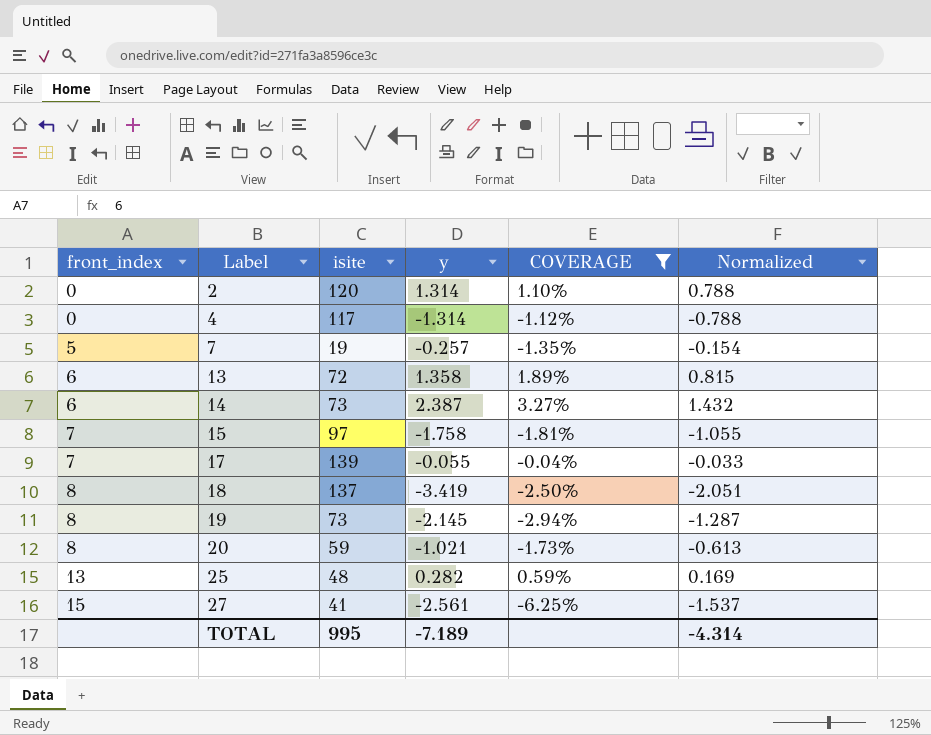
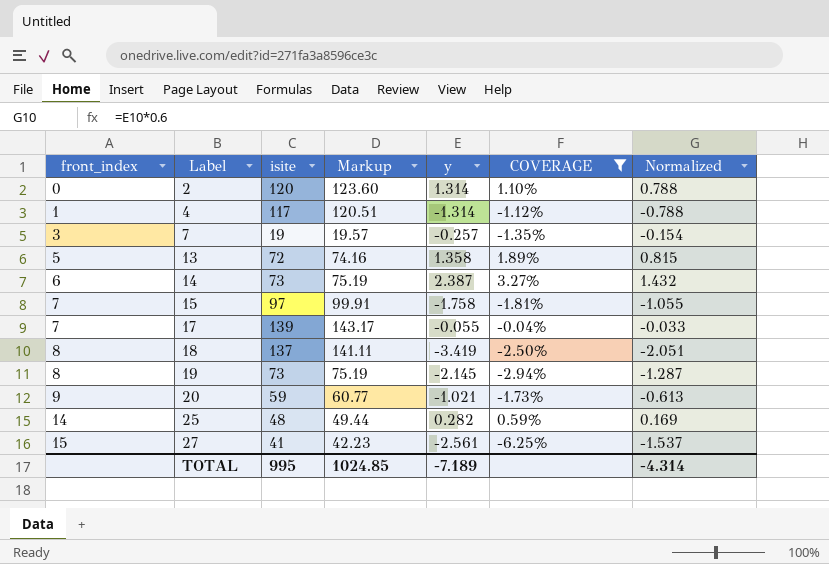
column Markup | formula: none -> [isite] * 1.03
4 | front_index: 0 -> 1
7 | front_index: 5 -> 3
13 | front_index: 6 -> 5
20 | front_index: 8 -> 9
25 | front_index: 13 -> 14

